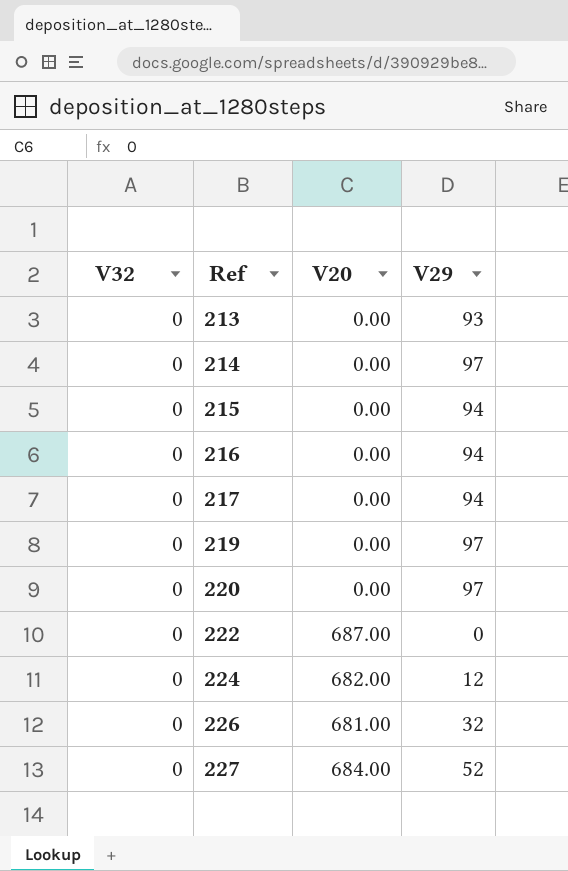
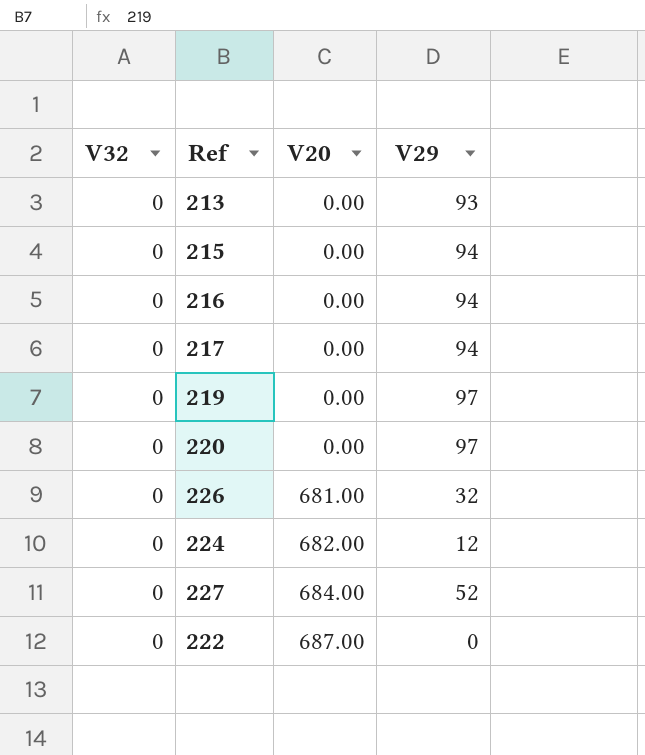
row order: Ref ascending -> V20 ascending
row 214: 0 | 0.00 | 97 -> none

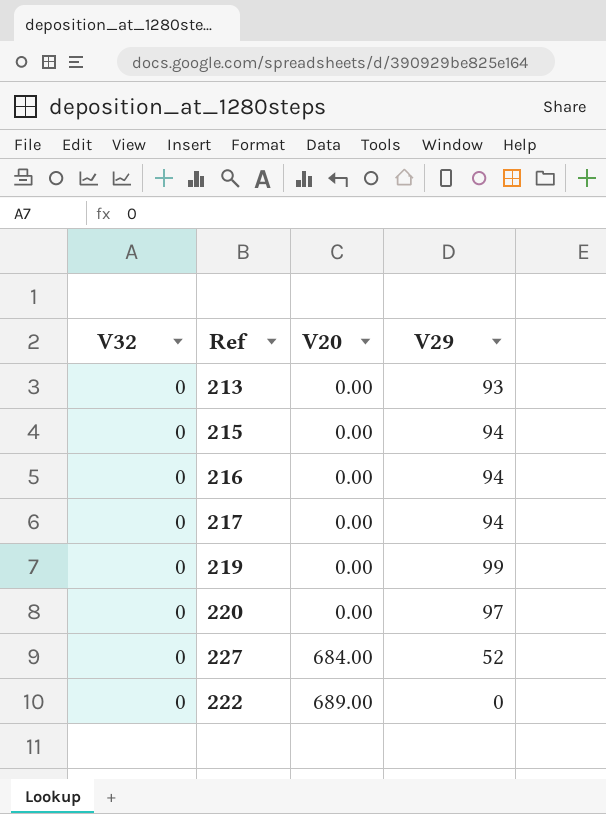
row 226: 0 | 681.00 | 32 -> none
row 224: 0 | 682.00 | 12 -> none
219 | V29: 97 -> 99
222 | V20: 687.00 -> 689.00

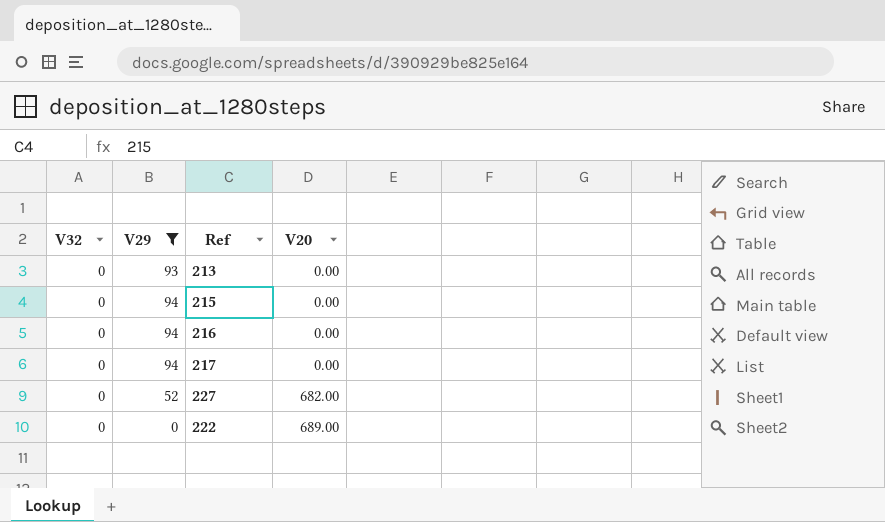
filter: none -> V29 <= 94
column V29 | position: 4 -> 2
227 | V20: 684.00 -> 682.00

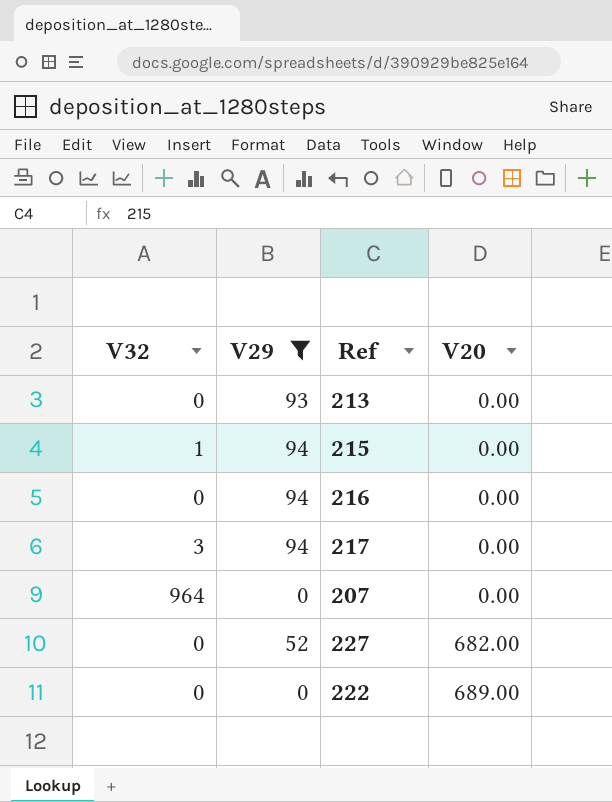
215 | V32: 0 -> 1
217 | V32: 0 -> 3
row 207: none -> 964 | 0 | 0.00

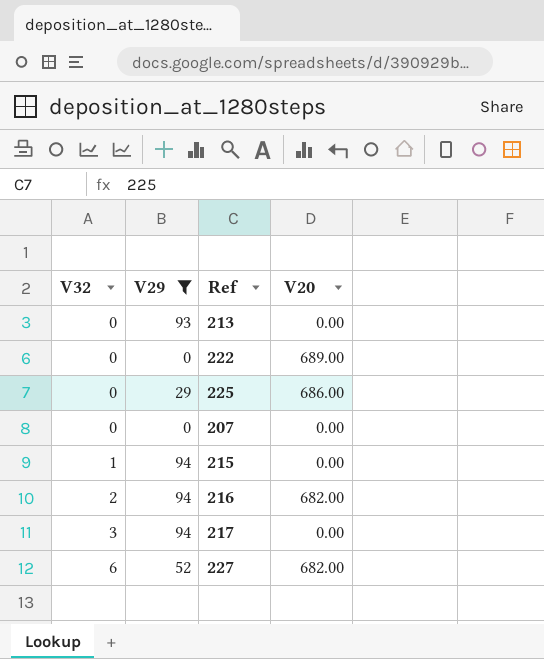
row order: V20 ascending -> V32 ascending
row 225: none -> 0 | 29 | 686.00
207 | V32: 964 -> 0
216 | V32: 0 -> 2
216 | V20: 0.00 -> 682.00
227 | V32: 0 -> 6

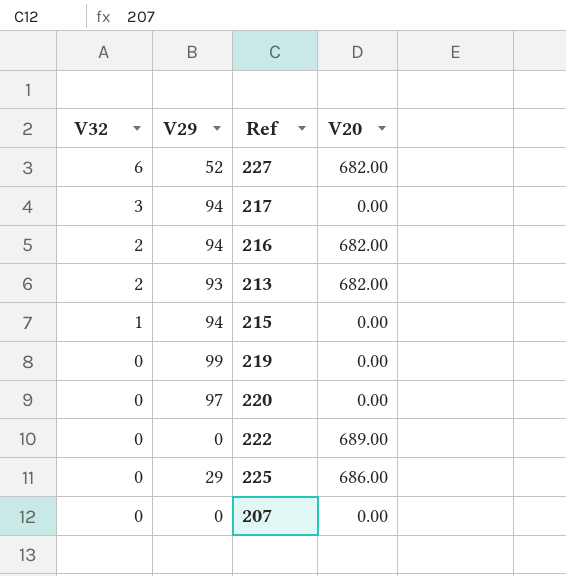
filter: V29 <= 94 -> none
row order: V32 ascending -> V32 descending
213 | V32: 0 -> 2
213 | V20: 0.00 -> 682.00

